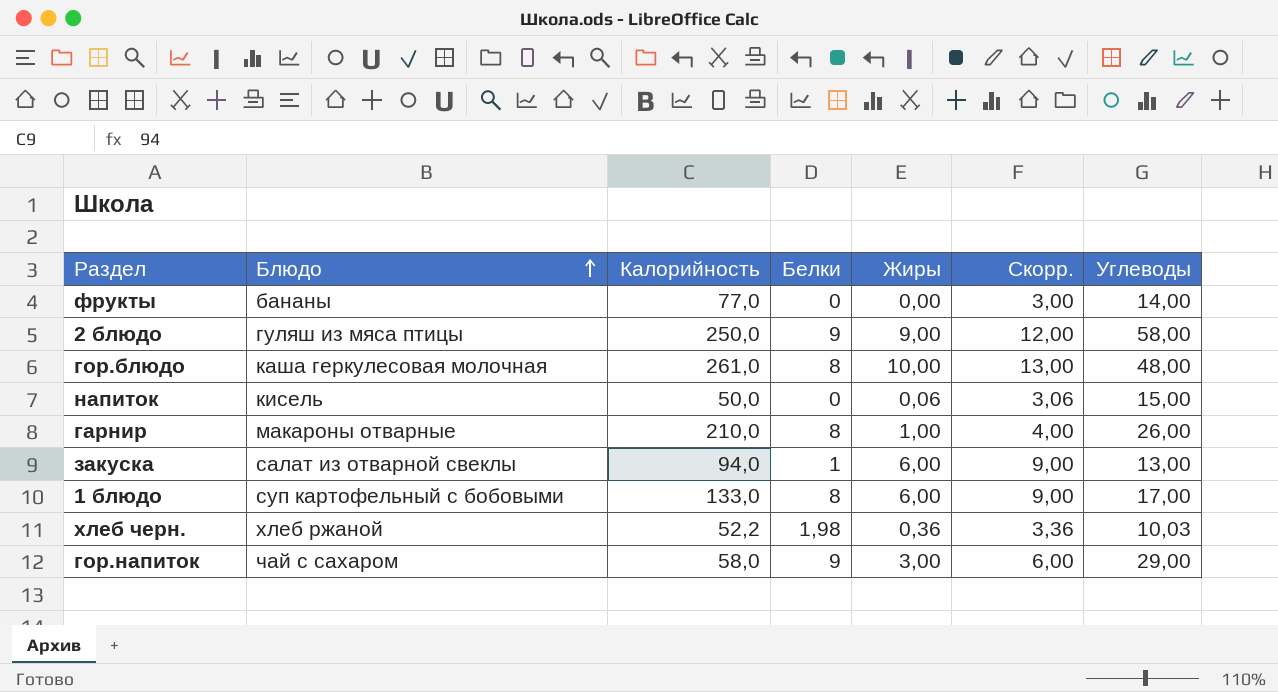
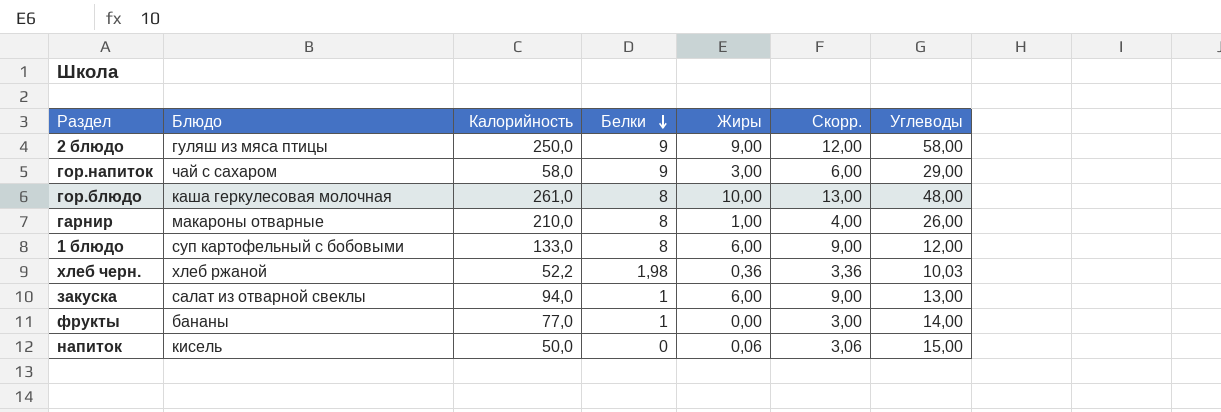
row order: Блюдо ascending -> Белки descending
1 блюдо | Углеводы: 17,00 -> 12,00
фрукты | Белки: 0 -> 1

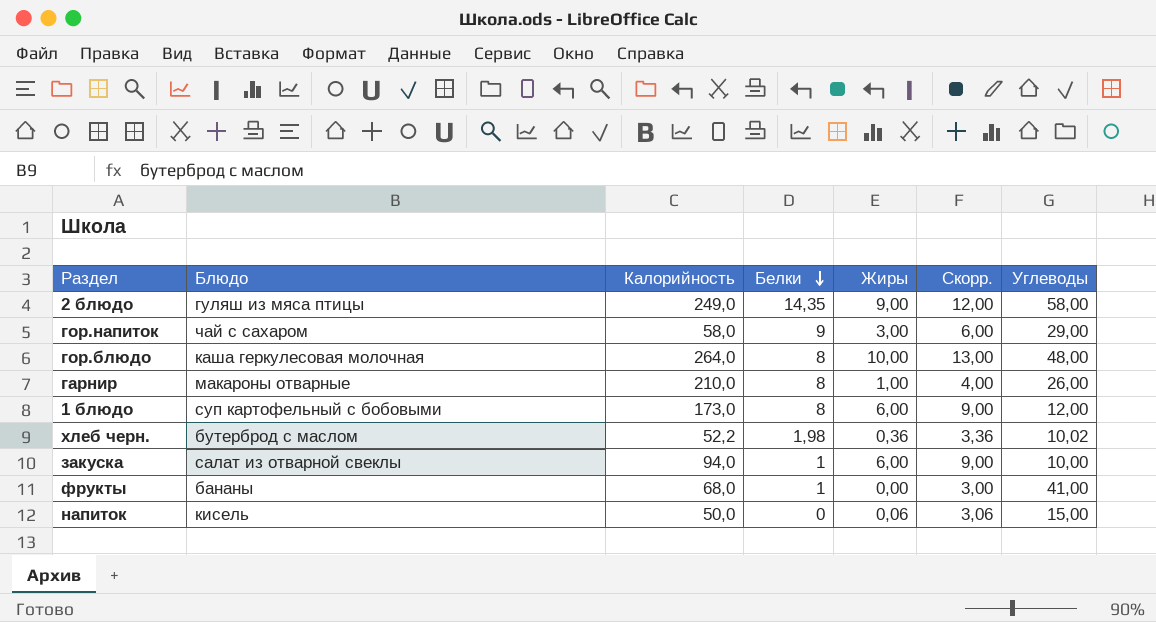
2 блюдо | Калорийность: 250,0 -> 249,0
2 блюдо | Белки: 9 -> 14,35
гор.блюдо | Калорийность: 261,0 -> 264,0
1 блюдо | Калорийность: 133,0 -> 173,0
хлеб черн. | Блюдо: хлеб ржаной -> бутерброд с маслом
хлеб черн. | Углеводы: 10,03 -> 10,02
закуска | Углеводы: 13,00 -> 10,00
фрукты | Калорийность: 77,0 -> 68,0
фрукты | Углеводы: 14,00 -> 41,00

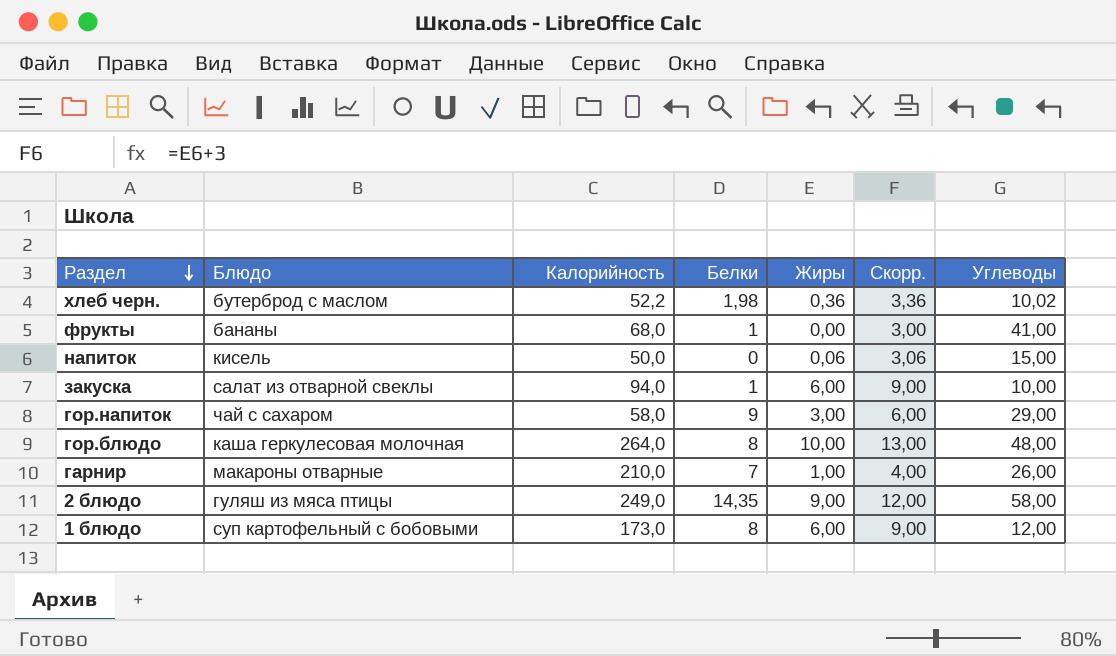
row order: Белки descending -> Раздел descending
гарнир | Белки: 8 -> 7

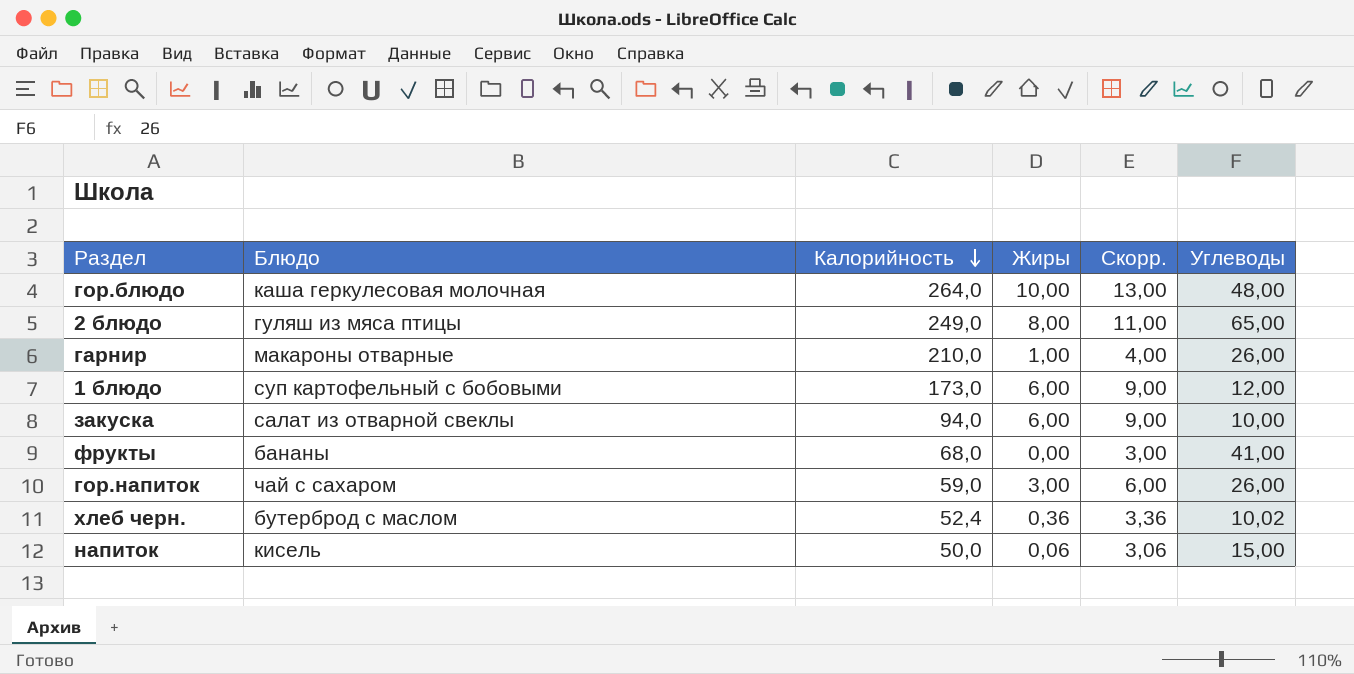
row order: Раздел descending -> Калорийность descending
column Белки | position: 4 -> none
2 блюдо | Жиры: 9,00 -> 8,00
2 блюдо | Скорр.: 12,00 -> 11,00
2 блюдо | Углеводы: 58,00 -> 65,00
гор.напиток | Калорийность: 58,0 -> 59,0
гор.напиток | Углеводы: 29,00 -> 26,00
хлеб черн. | Калорийность: 52,2 -> 52,4

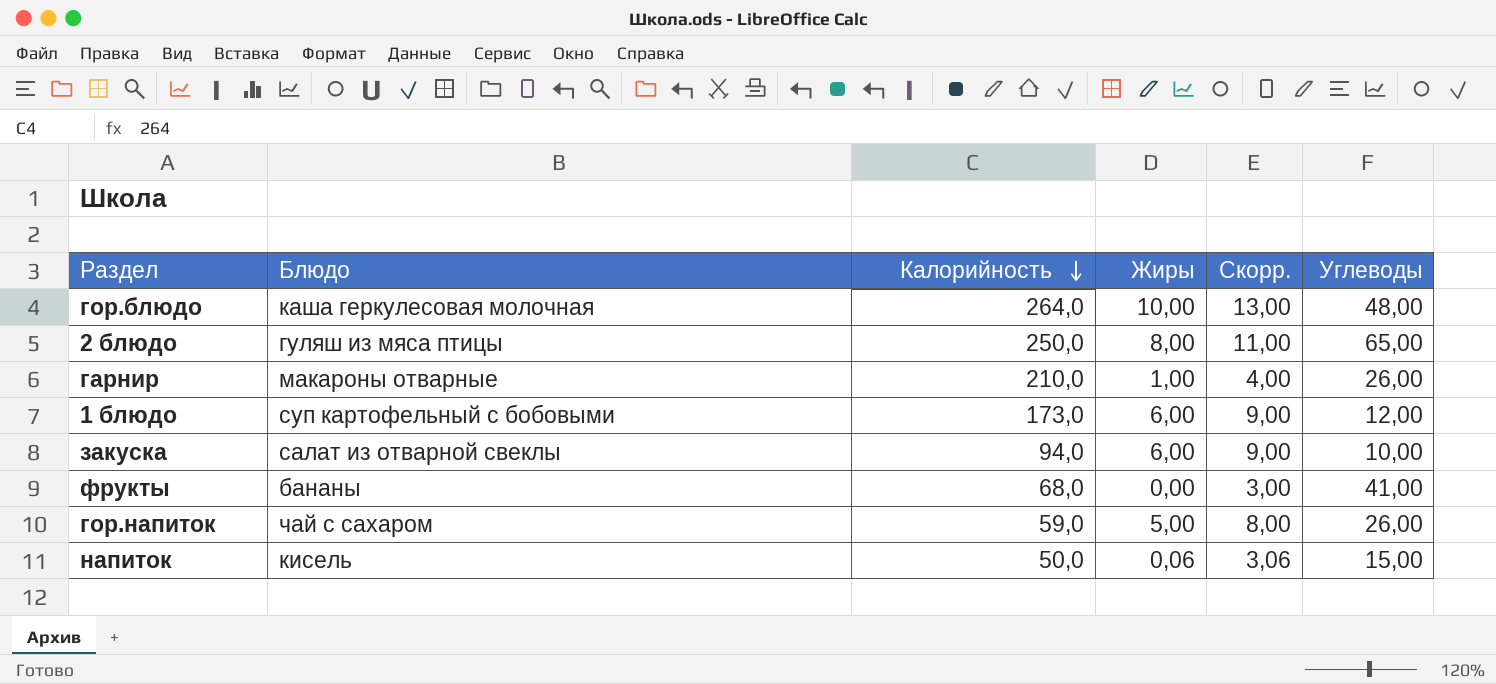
row хлеб черн.: бутерброд с маслом | 52,4 | 0,36 | 3,36 | 10,02 -> none
2 блюдо | Калорийность: 249,0 -> 250,0
гор.напиток | Жиры: 3,00 -> 5,00
гор.напиток | Скорр.: 6,00 -> 8,00

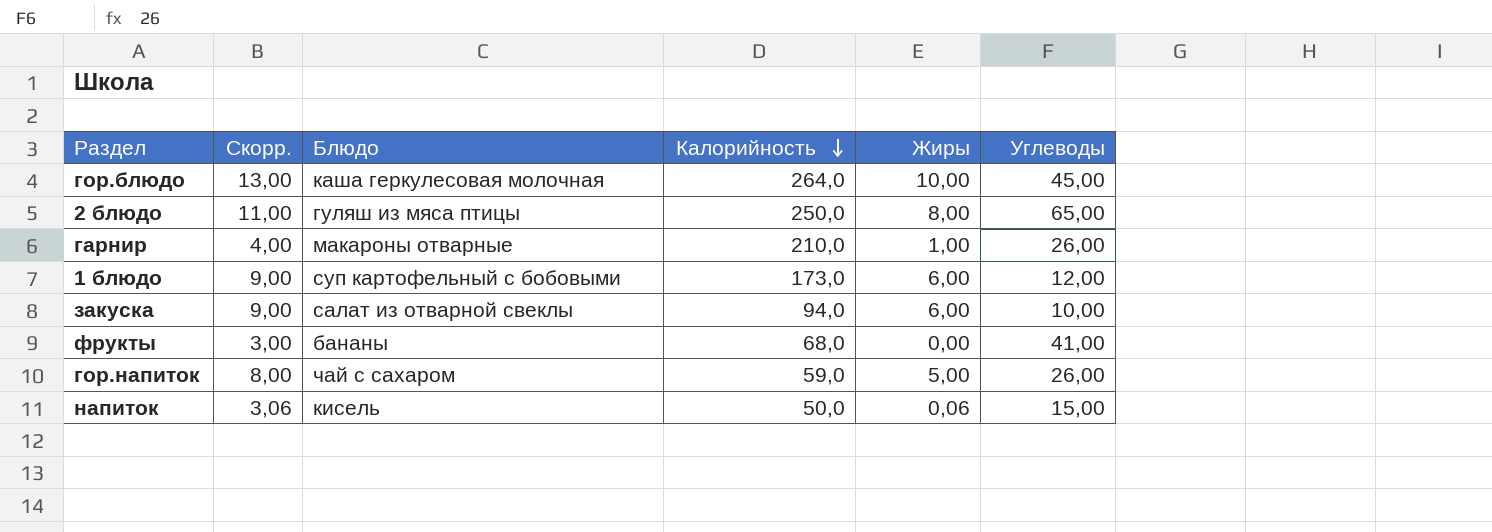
column Скорр. | position: 5 -> 2
гор.блюдо | Углеводы: 48,00 -> 45,00

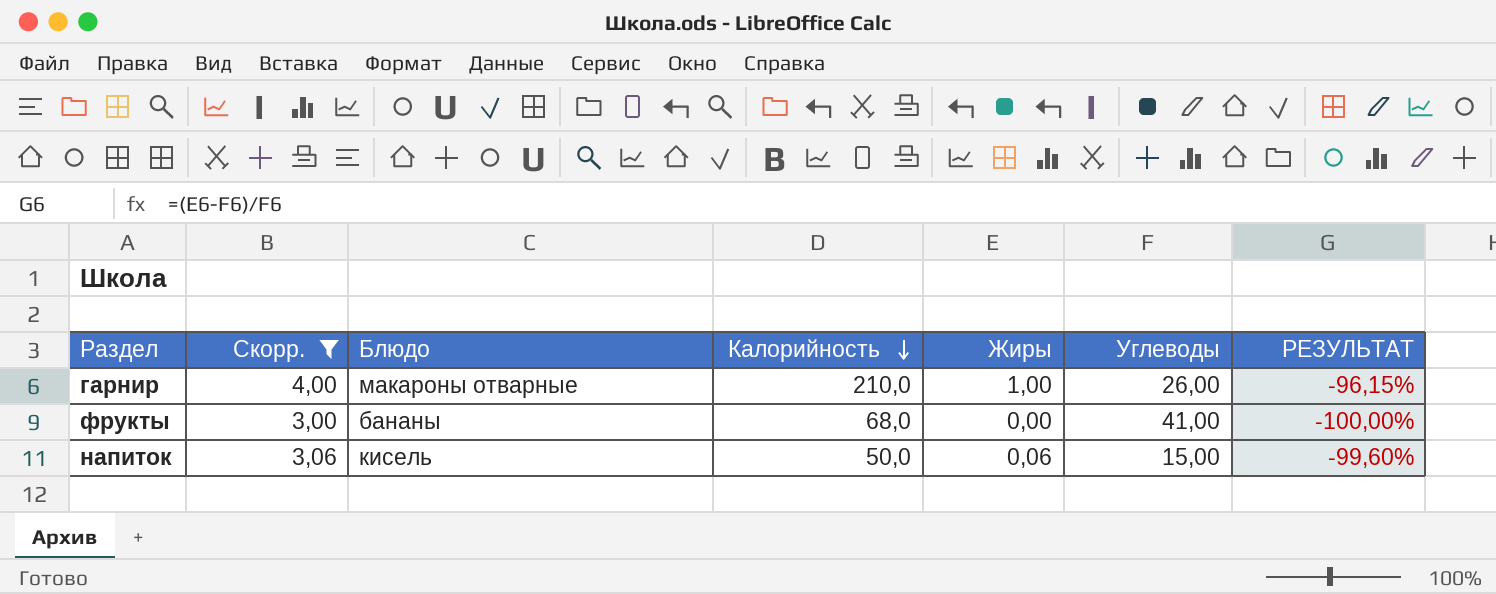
filter: none -> Скорр. <= 4,00
column РЕЗУЛЬТАТ | formula: none -> ([Жиры] - [Углеводы]) / [Углеводы]

